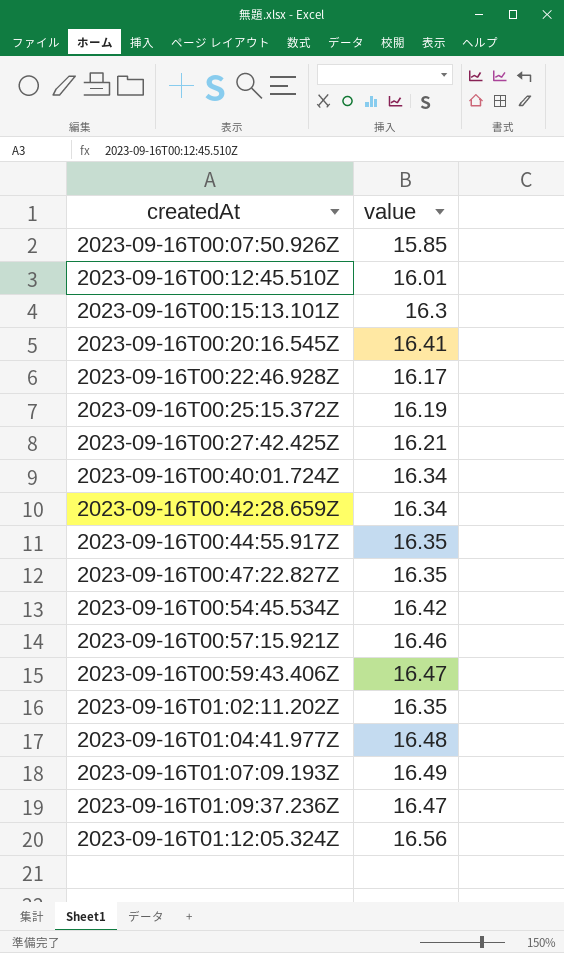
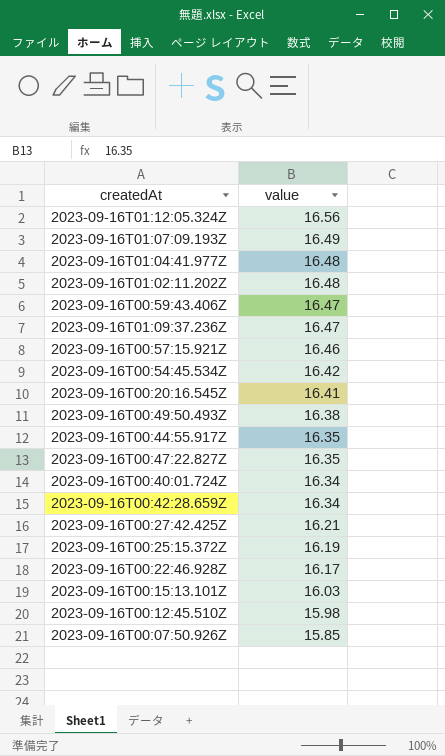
row order: createdAt ascending -> value descending
2023-09-16T01:02:11.202Z | value: 16.35 -> 16.48
row 2023-09-16T00:49:50.493Z: none -> 16.38
2023-09-16T00:15:13.101Z | value: 16.3 -> 16.03
2023-09-16T00:12:45.510Z | value: 16.01 -> 15.98

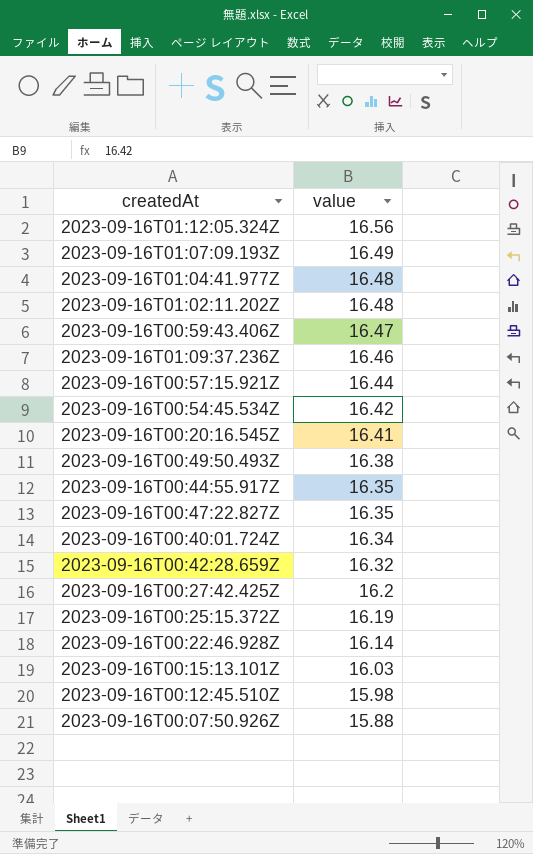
2023-09-16T01:09:37.236Z | value: 16.47 -> 16.46
2023-09-16T00:57:15.921Z | value: 16.46 -> 16.44
2023-09-16T00:42:28.659Z | value: 16.34 -> 16.32
2023-09-16T00:27:42.425Z | value: 16.21 -> 16.2
2023-09-16T00:22:46.928Z | value: 16.17 -> 16.14
2023-09-16T00:07:50.926Z | value: 15.85 -> 15.88

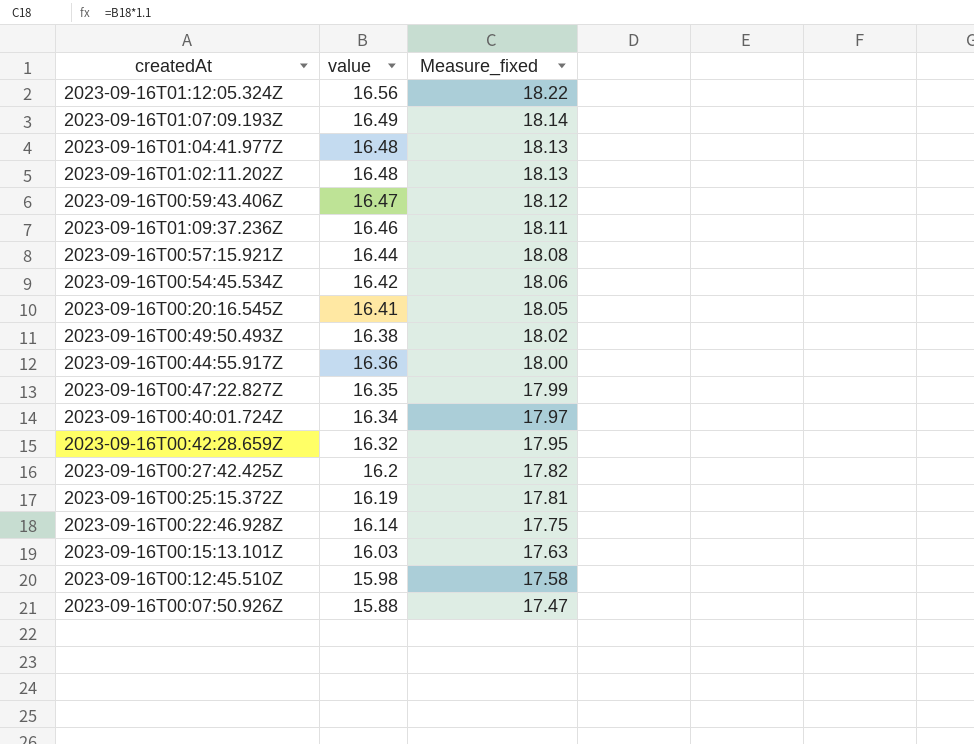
column Measure_fixed | formula: none -> [value] * 1.1
2023-09-16T00:44:55.917Z | value: 16.35 -> 16.36

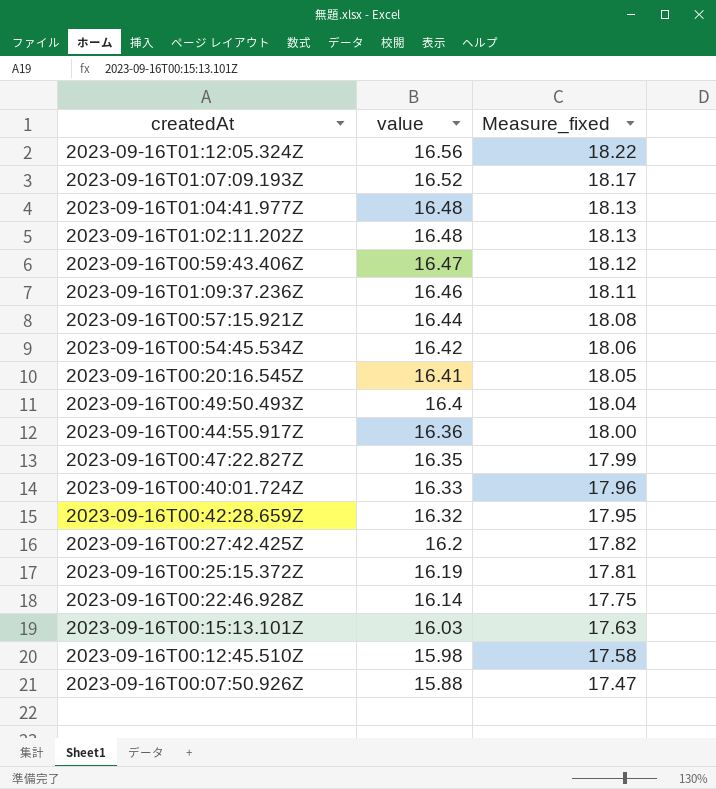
2023-09-16T01:07:09.193Z | value: 16.49 -> 16.52
2023-09-16T01:07:09.193Z | Measure_fixed: 18.14 -> 18.17
2023-09-16T00:49:50.493Z | value: 16.38 -> 16.4
2023-09-16T00:49:50.493Z | Measure_fixed: 18.02 -> 18.04
2023-09-16T00:40:01.724Z | value: 16.34 -> 16.33
2023-09-16T00:40:01.724Z | Measure_fixed: 17.97 -> 17.96

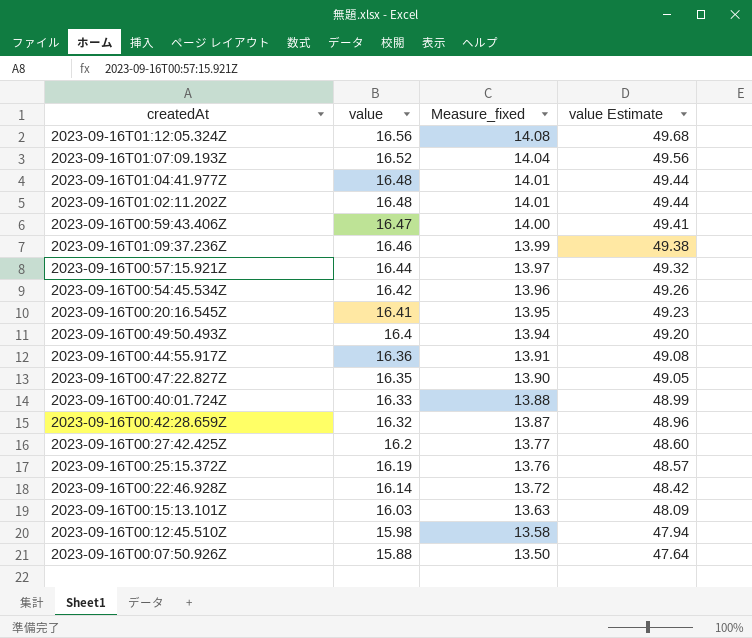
column Measure_fixed | formula: [value] * 1.1 -> [value] * 0.85
column value Estimate | formula: none -> [value] * 3

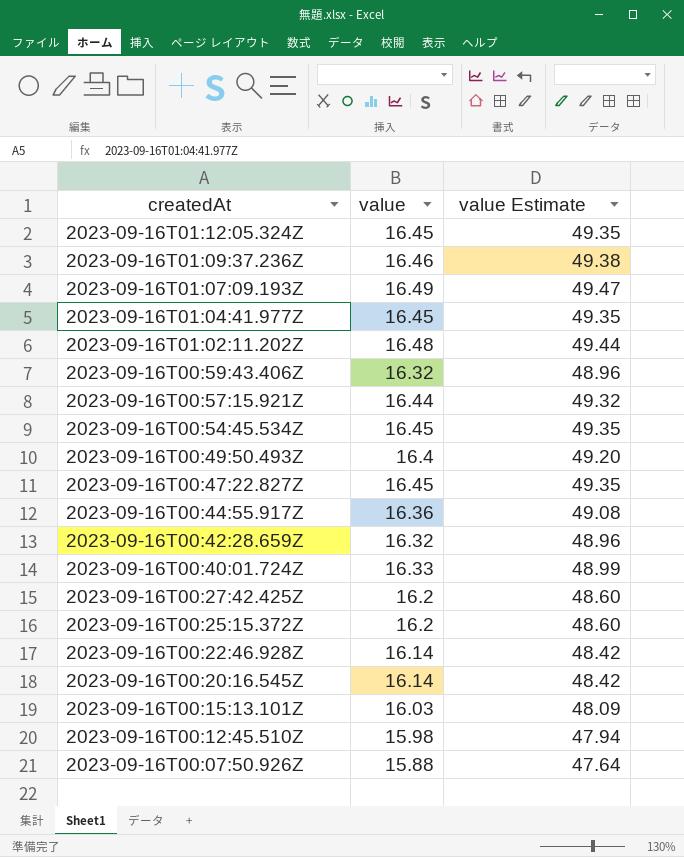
row order: value descending -> createdAt descending
column Measure_fixed | formula: [value] * 0.85 -> none
2023-09-16T01:12:05.324Z | value: 16.56 -> 16.45
2023-09-16T01:12:05.324Z | value Estimate: 49.68 -> 49.35
2023-09-16T01:07:09.193Z | value: 16.52 -> 16.49
2023-09-16T01:07:09.193Z | value Estimate: 49.56 -> 49.47
2023-09-16T01:04:41.977Z | value: 16.48 -> 16.45
2023-09-16T01:04:41.977Z | value Estimate: 49.44 -> 49.35
2023-09-16T00:59:43.406Z | value: 16.47 -> 16.32
2023-09-16T00:59:43.406Z | value Estimate: 49.41 -> 48.96
2023-09-16T00:54:45.534Z | value: 16.42 -> 16.45
2023-09-16T00:54:45.534Z | value Estimate: 49.26 -> 49.35
2023-09-16T00:47:22.827Z | value: 16.35 -> 16.45
2023-09-16T00:47:22.827Z | value Estimate: 49.05 -> 49.35
2023-09-16T00:25:15.372Z | value: 16.19 -> 16.2
2023-09-16T00:25:15.372Z | value Estimate: 48.57 -> 48.60
2023-09-16T00:20:16.545Z | value: 16.41 -> 16.14
2023-09-16T00:20:16.545Z | value Estimate: 49.23 -> 48.42

